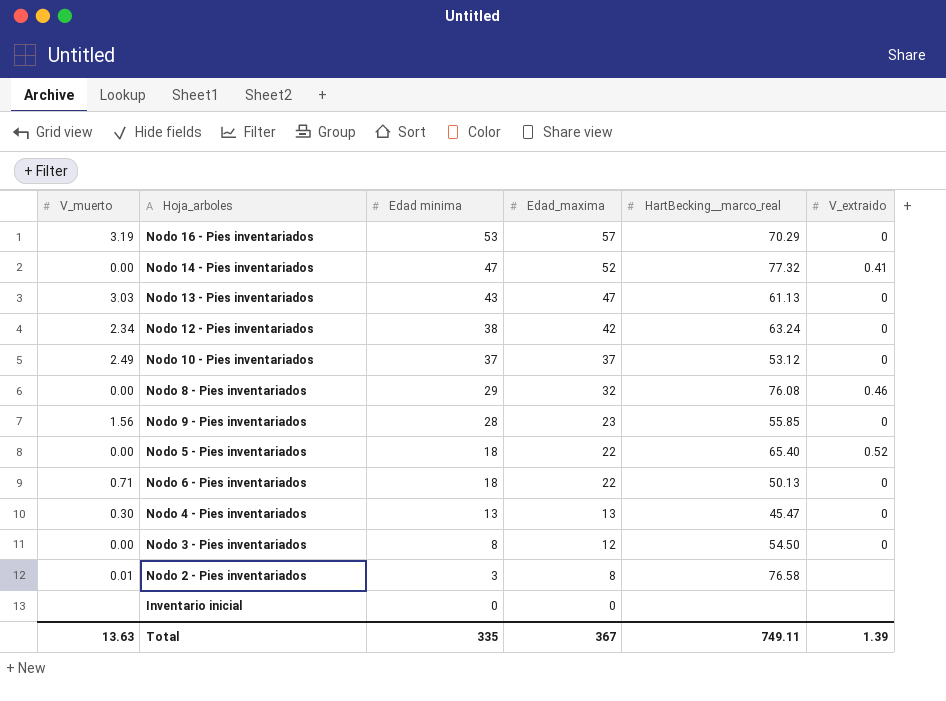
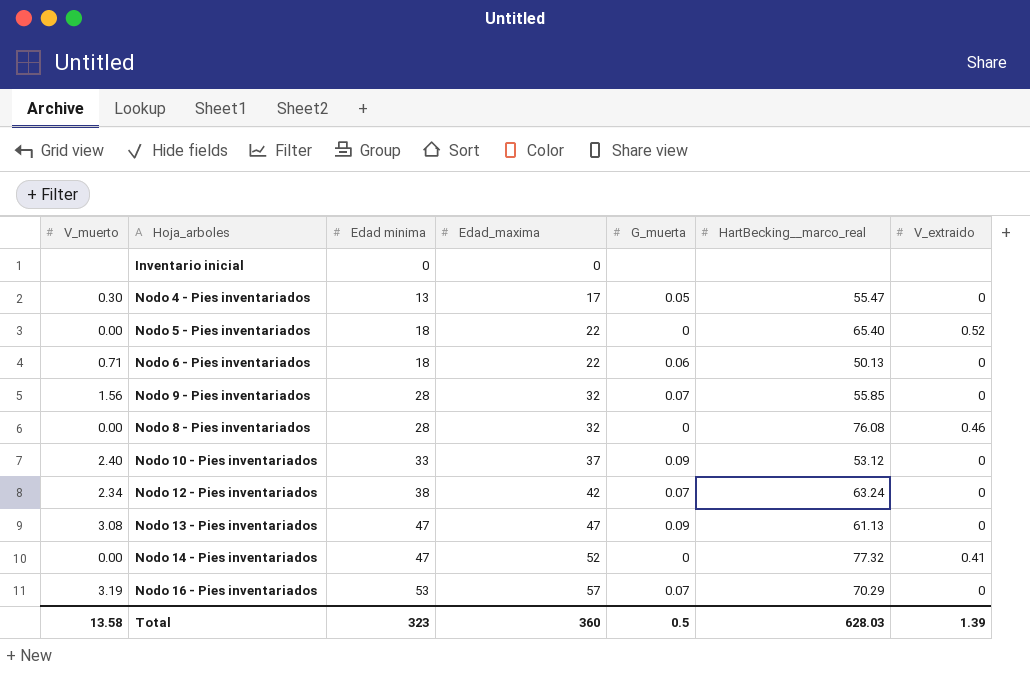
row order: Edad minima descending -> Edad minima ascending
column G_muerta | position: none -> 5
row Nodo 3 - Pies inventariados: 0.00 | 8 | 12 | 54.50 | 0 -> none
row Nodo 2 - Pies inventariados: 0.01 | 3 | 8 | 76.58 | none -> none
Nodo 4 - Pies inventariados | Edad_maxima: 13 -> 17
Nodo 4 - Pies inventariados | HartBecking__marco_real: 45.47 -> 55.47
Nodo 9 - Pies inventariados | Edad_maxima: 23 -> 32
Nodo 8 - Pies inventariados | Edad minima: 29 -> 28
Nodo 10 - Pies inventariados | V_muerto: 2.49 -> 2.40
Nodo 10 - Pies inventariados | Edad minima: 37 -> 33
Nodo 13 - Pies inventariados | V_muerto: 3.03 -> 3.08
Nodo 13 - Pies inventariados | Edad minima: 43 -> 47
Total | V_muerto: 13.63 -> 13.58
Total | Edad minima: 335 -> 323
Total | Edad_maxima: 367 -> 360
Total | HartBecking__marco_real: 749.11 -> 628.03

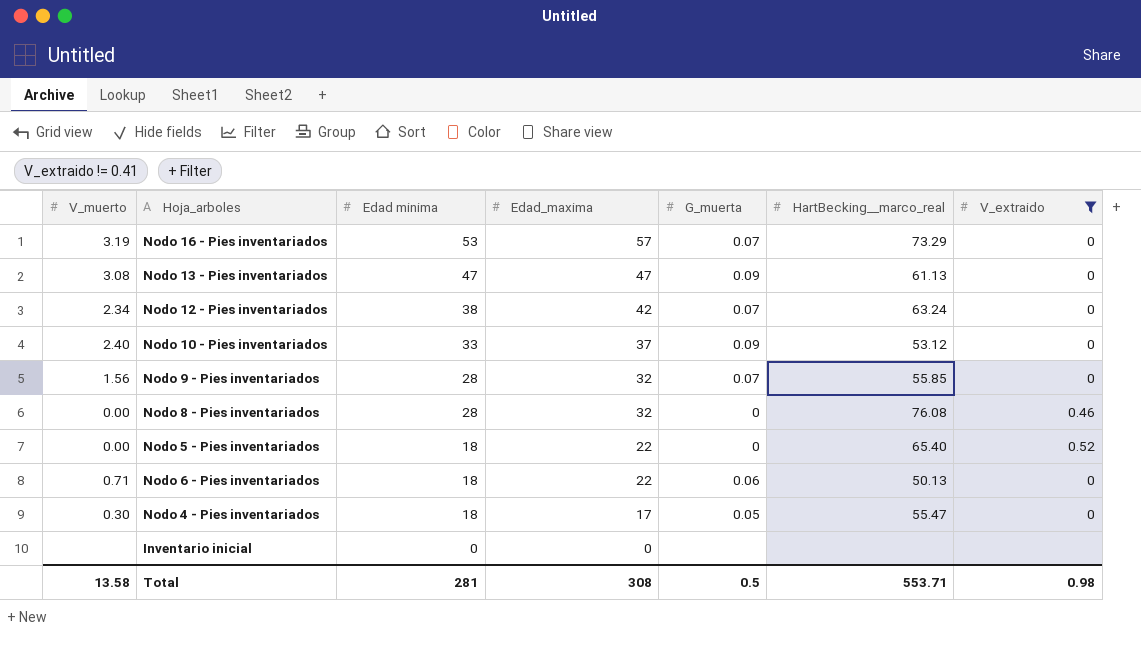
filter: none -> V_extraido != 0.41
row order: Edad minima ascending -> Edad minima descending
Nodo 16 - Pies inventariados | HartBecking__marco_real: 70.29 -> 73.29
Nodo 4 - Pies inventariados | Edad minima: 13 -> 18
Total | Edad minima: 323 -> 281
Total | Edad_maxima: 360 -> 308
Total | HartBecking__marco_real: 628.03 -> 553.71
Total | V_extraido: 1.39 -> 0.98

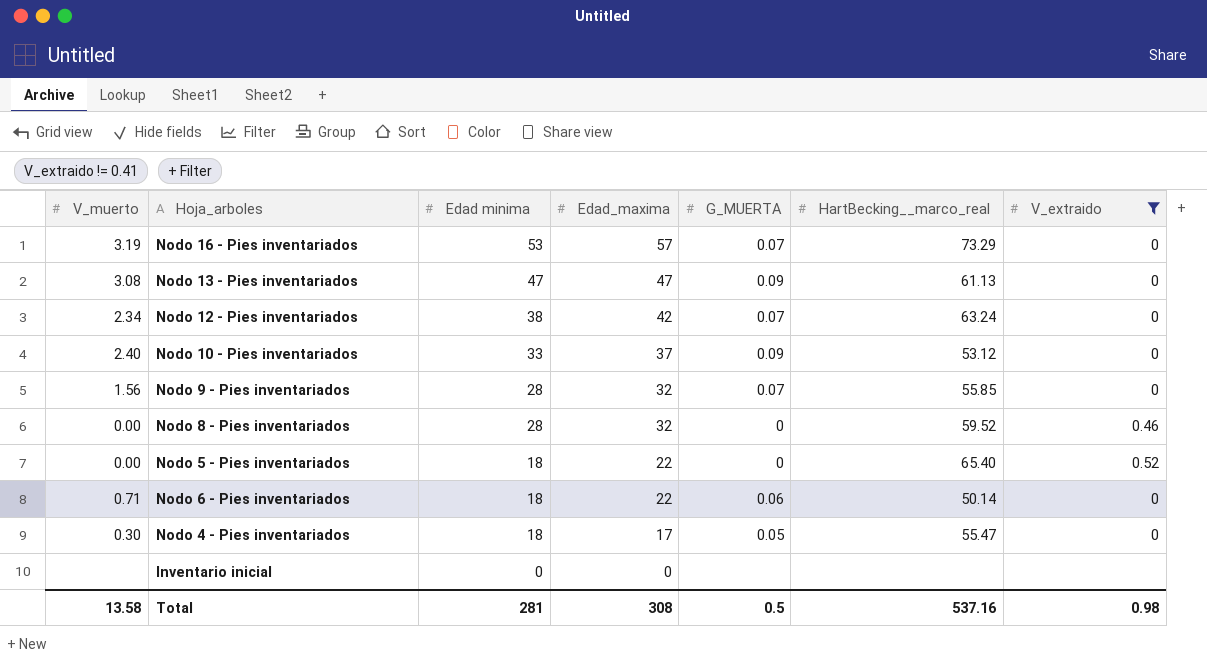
column name: G_muerta -> G_MUERTA
Nodo 8 - Pies inventariados | HartBecking__marco_real: 76.08 -> 59.52
Nodo 6 - Pies inventariados | HartBecking__marco_real: 50.13 -> 50.14
Total | HartBecking__marco_real: 553.71 -> 537.16

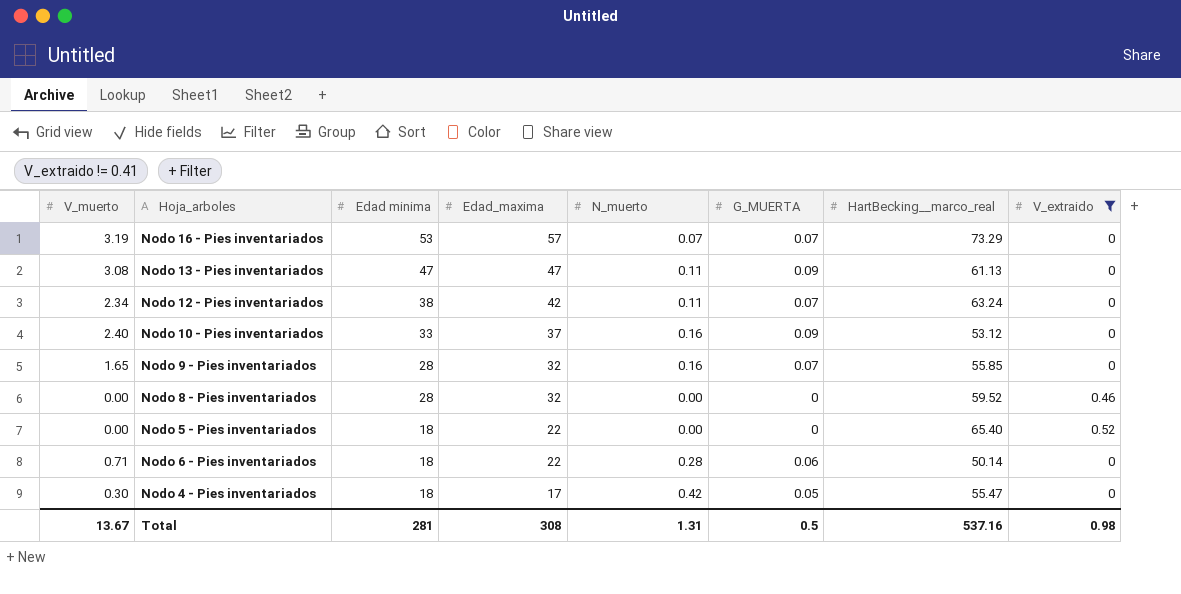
column N_muerto | position: none -> 5
row Inventario inicial: none | 0 | 0 | none | none | none -> none
Nodo 9 - Pies inventariados | V_muerto: 1.56 -> 1.65
Total | V_muerto: 13.58 -> 13.67

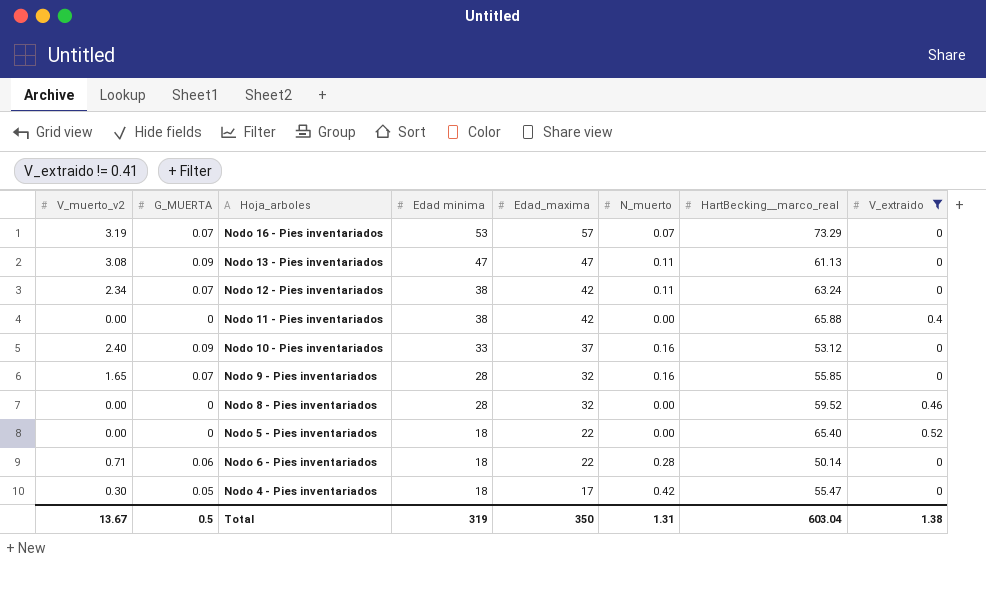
column name: V_muerto -> V_muerto_v2
column G_MUERTA | position: 6 -> 2
row Nodo 11 - Pies inventariados: none -> 0.00 | 0 | 38 | 42 | 0.00 | 65.88 | 0.4
Total | Edad minima: 281 -> 319
Total | Edad_maxima: 308 -> 350
Total | HartBecking__marco_real: 537.16 -> 603.04
Total | V_extraido: 0.98 -> 1.38

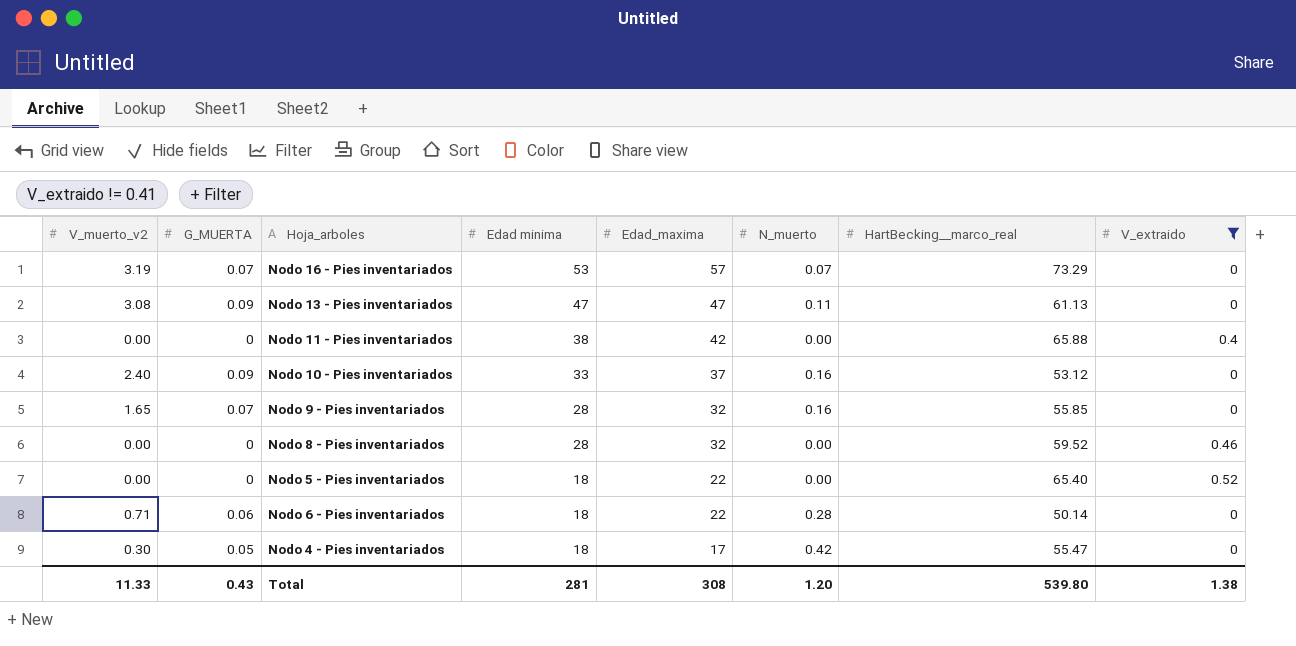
row Nodo 12 - Pies inventariados: 2.34 | 0.07 | 38 | 42 | 0.11 | 63.24 | 0 -> none
Total | V_muerto_v2: 13.67 -> 11.33
Total | G_MUERTA: 0.5 -> 0.43
Total | Edad minima: 319 -> 281
Total | Edad_maxima: 350 -> 308
Total | N_muerto: 1.31 -> 1.20
Total | HartBecking__marco_real: 603.04 -> 539.80

